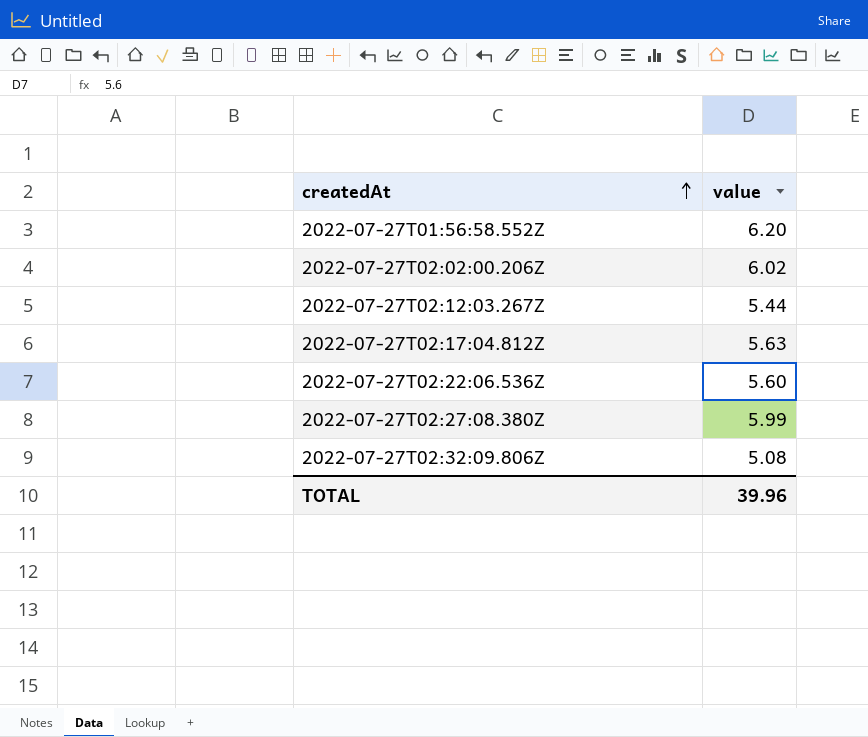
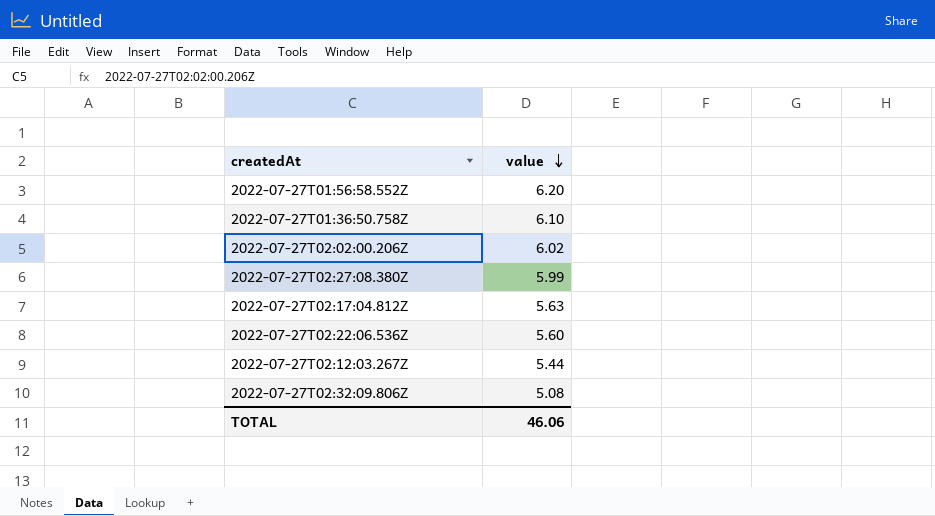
row order: createdAt ascending -> value descending
row 2022-07-27T01:36:50.758Z: none -> 6.10
TOTAL | value: 39.96 -> 46.06

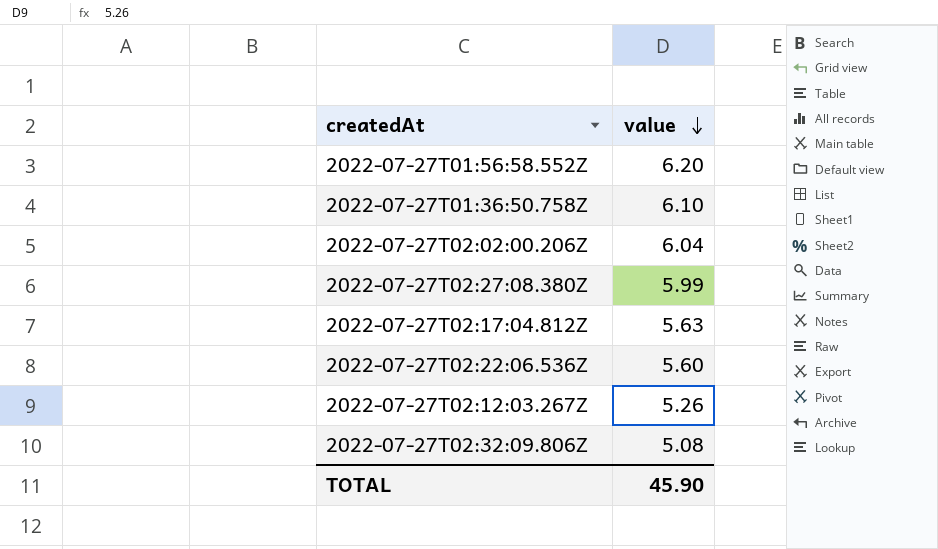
2022-07-27T02:02:00.206Z | value: 6.02 -> 6.04
2022-07-27T02:12:03.267Z | value: 5.44 -> 5.26
TOTAL | value: 46.06 -> 45.90

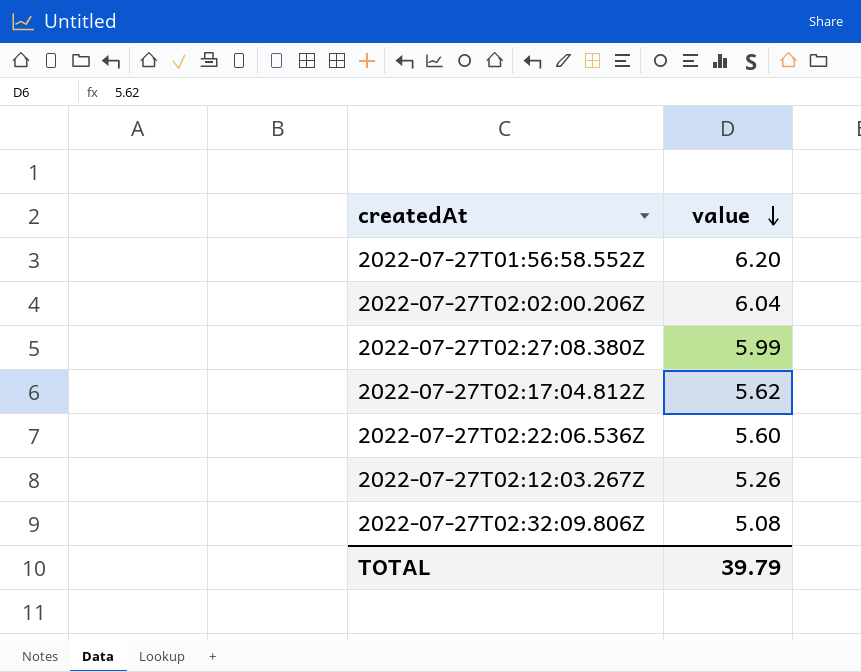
row 2022-07-27T01:36:50.758Z: 6.10 -> none
2022-07-27T02:17:04.812Z | value: 5.63 -> 5.62
TOTAL | value: 45.90 -> 39.79

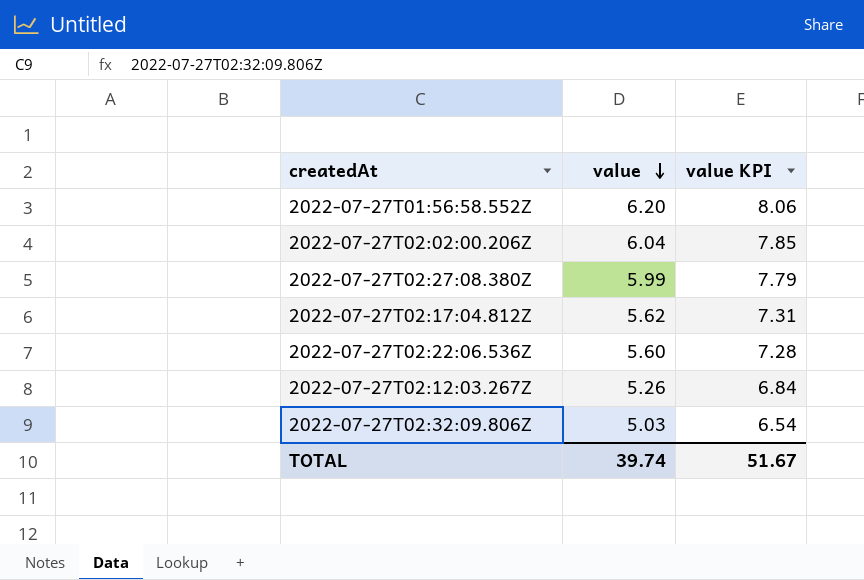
column value KPI | formula: none -> [value] * 1.3
2022-07-27T02:32:09.806Z | value: 5.08 -> 5.03
TOTAL | value: 39.79 -> 39.74

